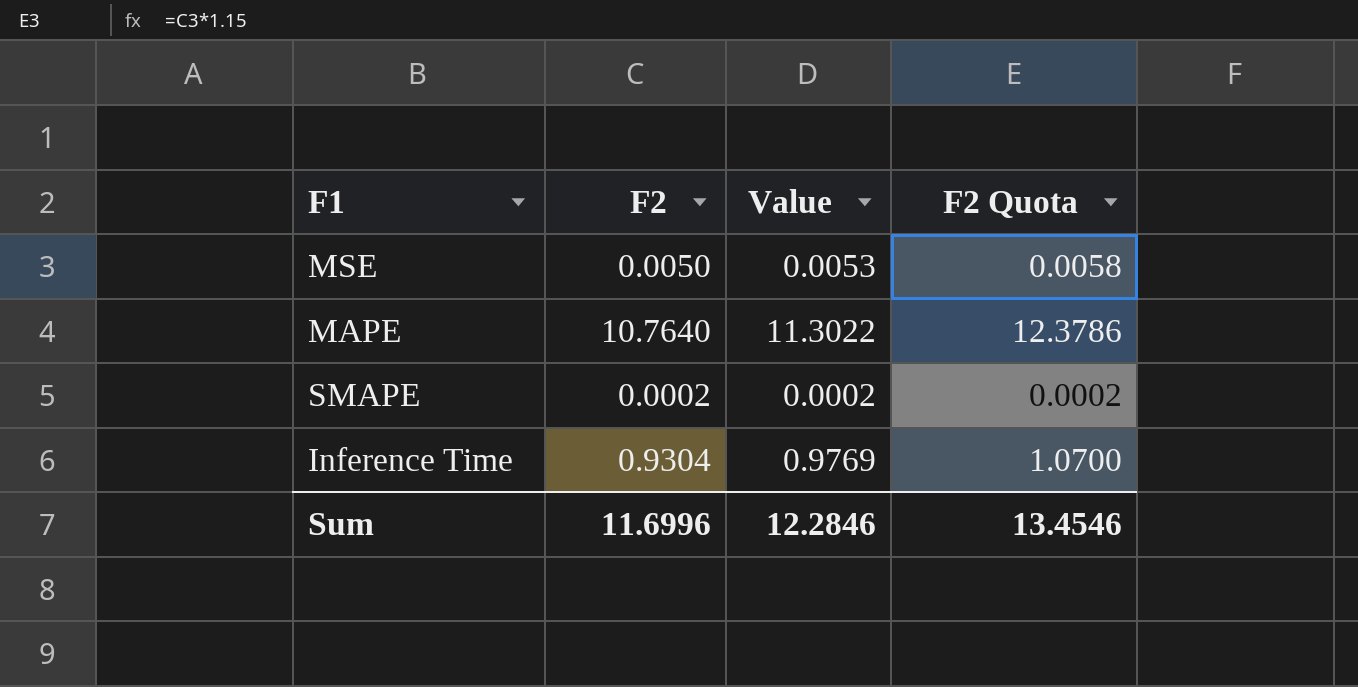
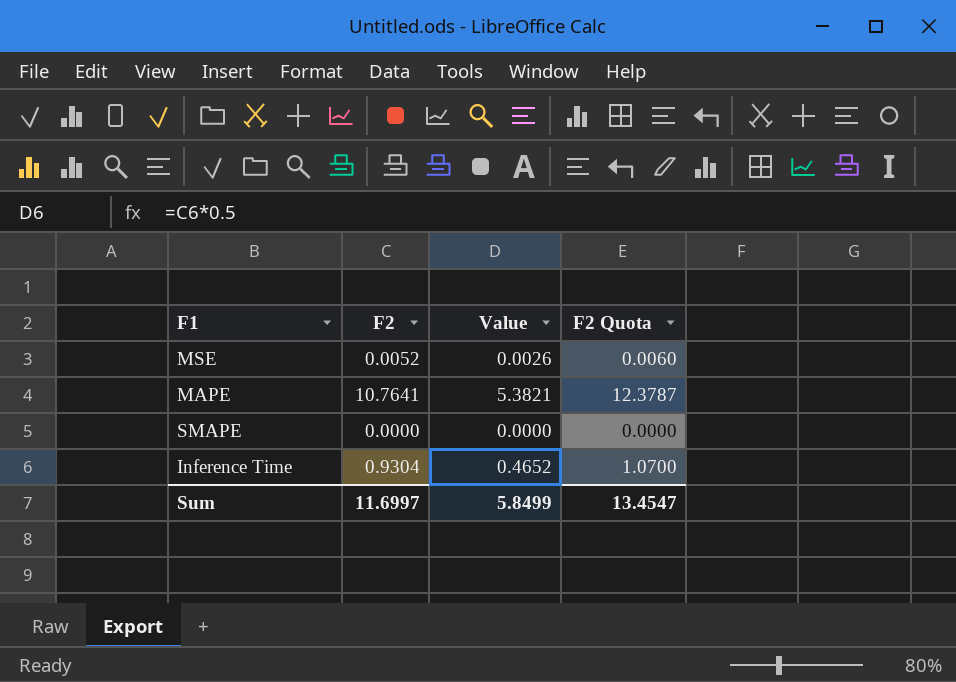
column Value | formula: [F2] * 1.05 -> [F2] * 0.5
MSE | F2: 0.0050 -> 0.0052
MSE | F2 Quota: 0.0058 -> 0.0060
MAPE | F2: 10.7640 -> 10.7641
MAPE | F2 Quota: 12.3786 -> 12.3787
SMAPE | F2: 0.0002 -> 0.0000
SMAPE | F2 Quota: 0.0002 -> 0.0000
Sum | F2: 11.6996 -> 11.6997
Sum | Value: 12.2846 -> 5.8499
Sum | F2 Quota: 13.4546 -> 13.4547

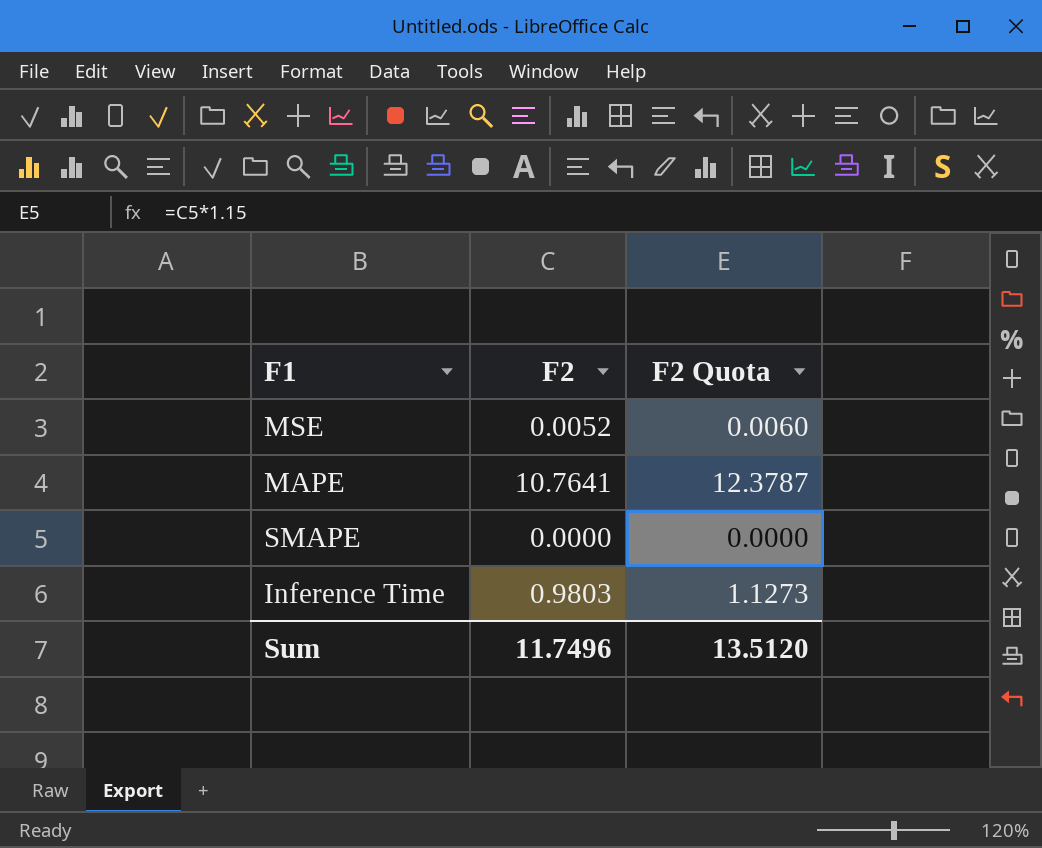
column Value | formula: [F2] * 0.5 -> none
Inference Time | F2: 0.9304 -> 0.9803
Inference Time | F2 Quota: 1.0700 -> 1.1273
Sum | F2: 11.6997 -> 11.7496
Sum | F2 Quota: 13.4547 -> 13.5120

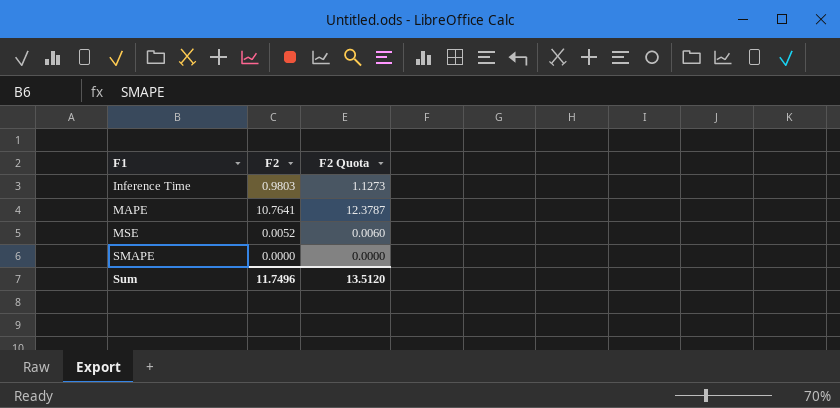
row order: none -> F1 ascending

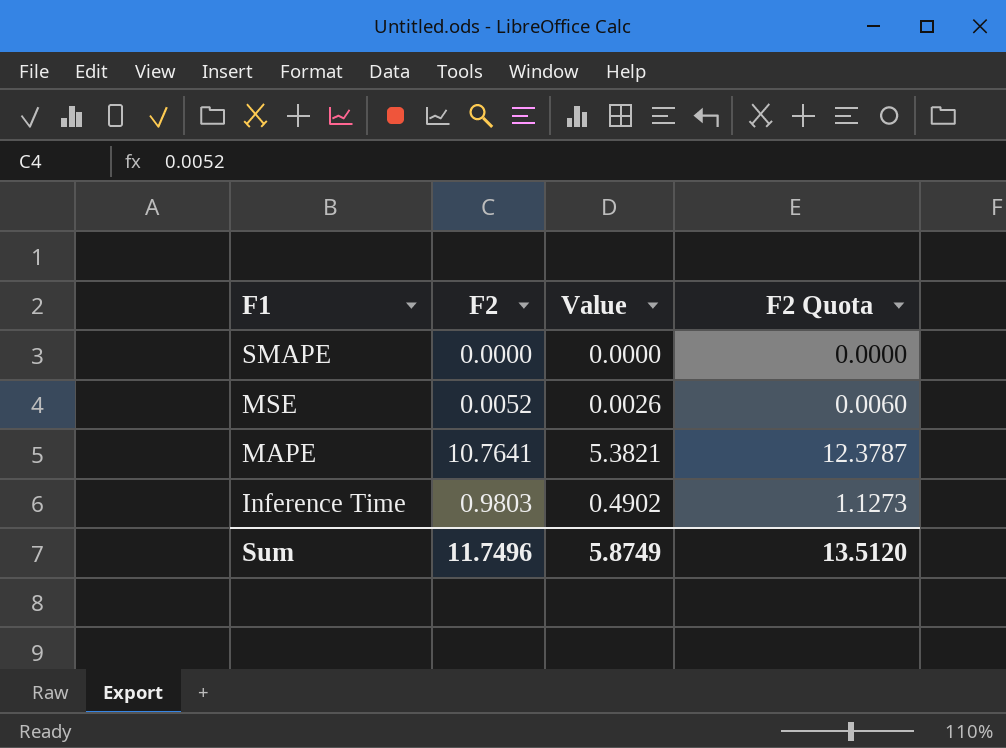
row order: F1 ascending -> F1 descending
column Value | formula: none -> [F2] * 0.5

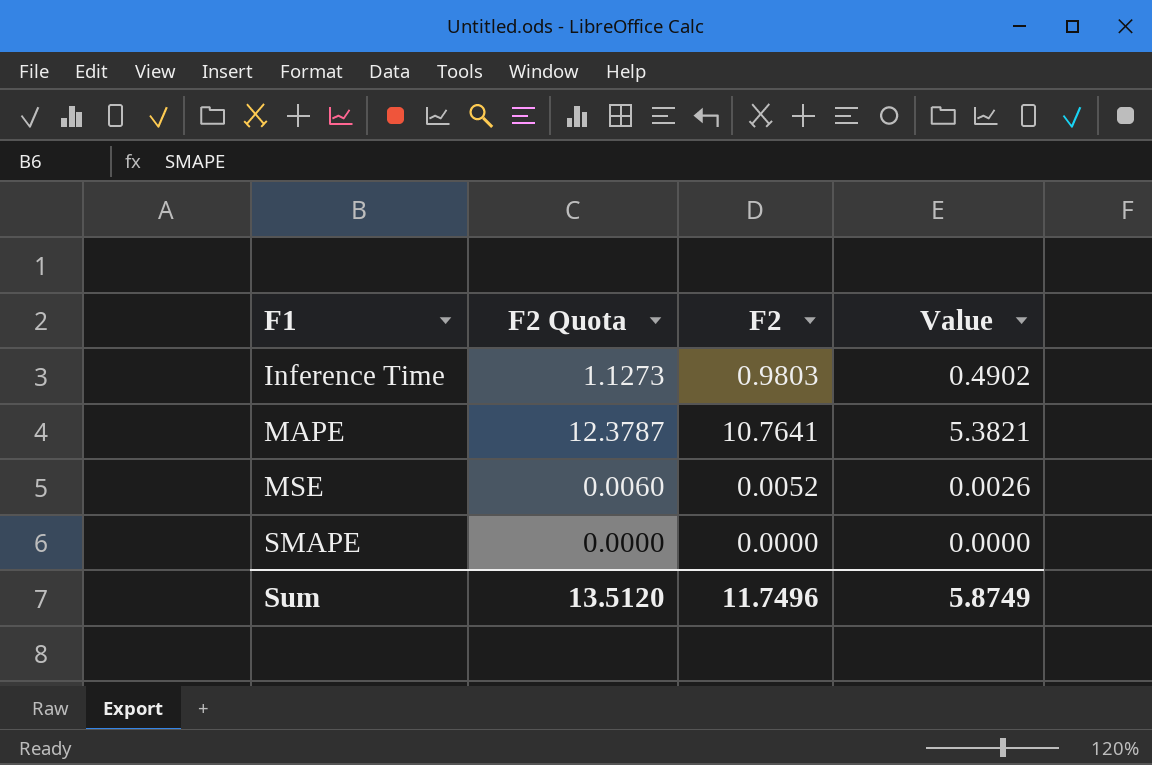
row order: F1 descending -> F1 ascending
column F2 Quota | position: 4 -> 2

